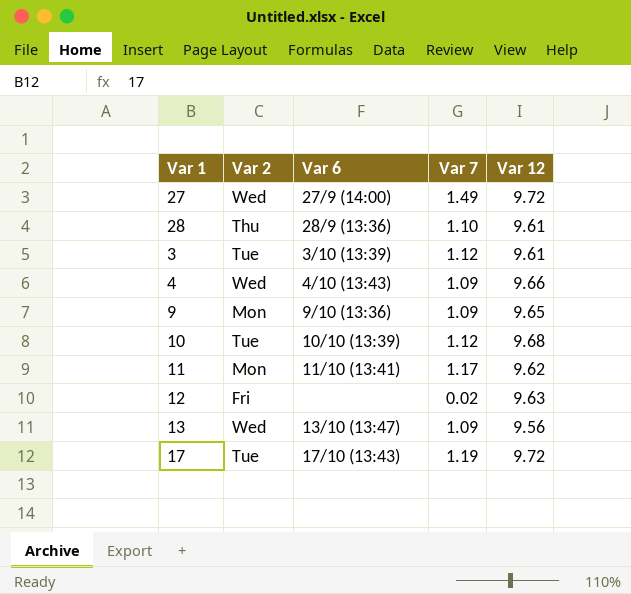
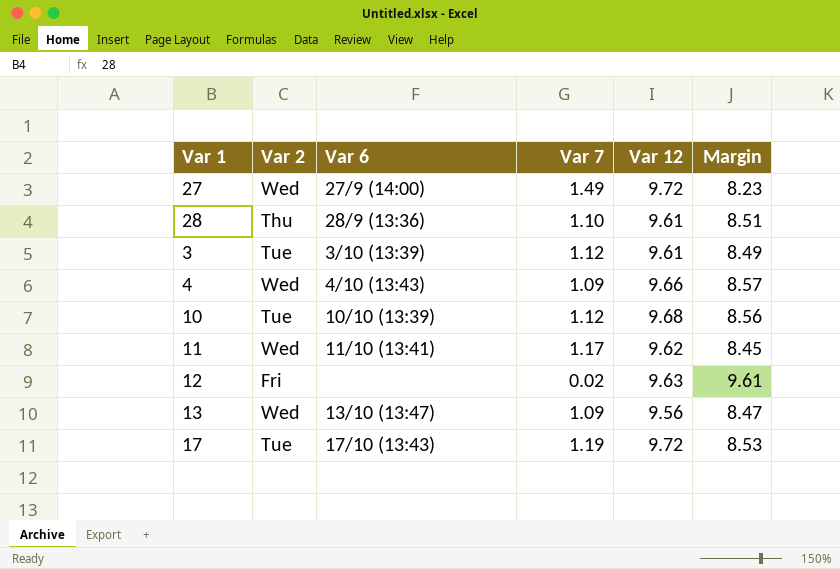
column Margin | formula: none -> [Var 12] - [Var 7]
row 9: Mon | 9/10 (13:36) | 1.09 | 9.65 -> none
11 | Var 2: Mon -> Wed

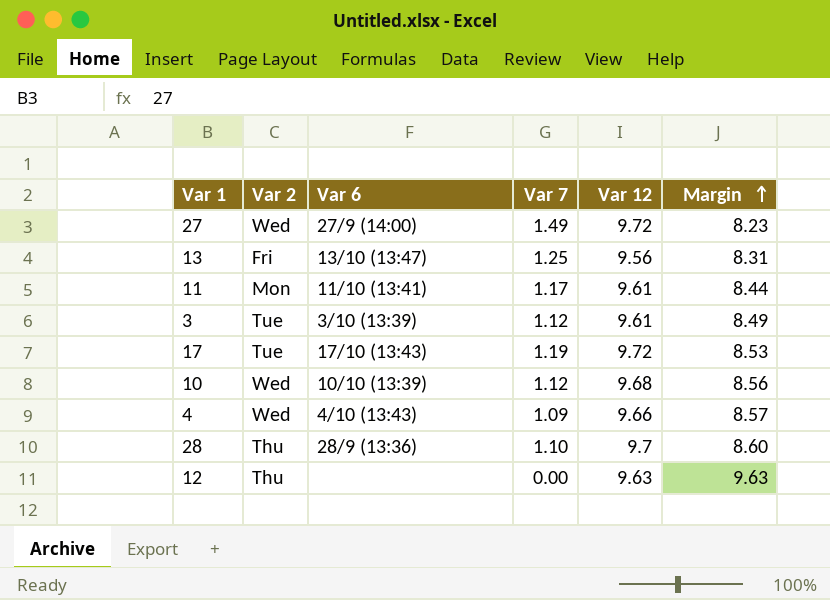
row order: none -> Margin ascending
13 | Var 2: Wed -> Fri
13 | Var 7: 1.09 -> 1.25
13 | Margin: 8.47 -> 8.31
11 | Var 2: Wed -> Mon
11 | Var 12: 9.62 -> 9.61
11 | Margin: 8.45 -> 8.44
10 | Var 2: Tue -> Wed
28 | Var 12: 9.61 -> 9.7
28 | Margin: 8.51 -> 8.60
12 | Var 2: Fri -> Thu
12 | Var 7: 0.02 -> 0.00
12 | Margin: 9.61 -> 9.63

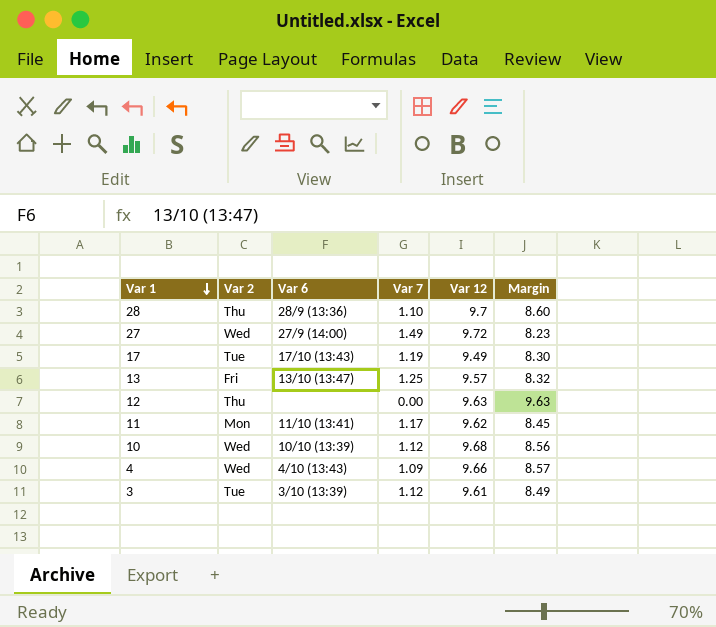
row order: Margin ascending -> Var 1 descending
17 | Var 12: 9.72 -> 9.49
17 | Margin: 8.53 -> 8.30
13 | Var 12: 9.56 -> 9.57
13 | Margin: 8.31 -> 8.32
11 | Var 12: 9.61 -> 9.62
11 | Margin: 8.44 -> 8.45

